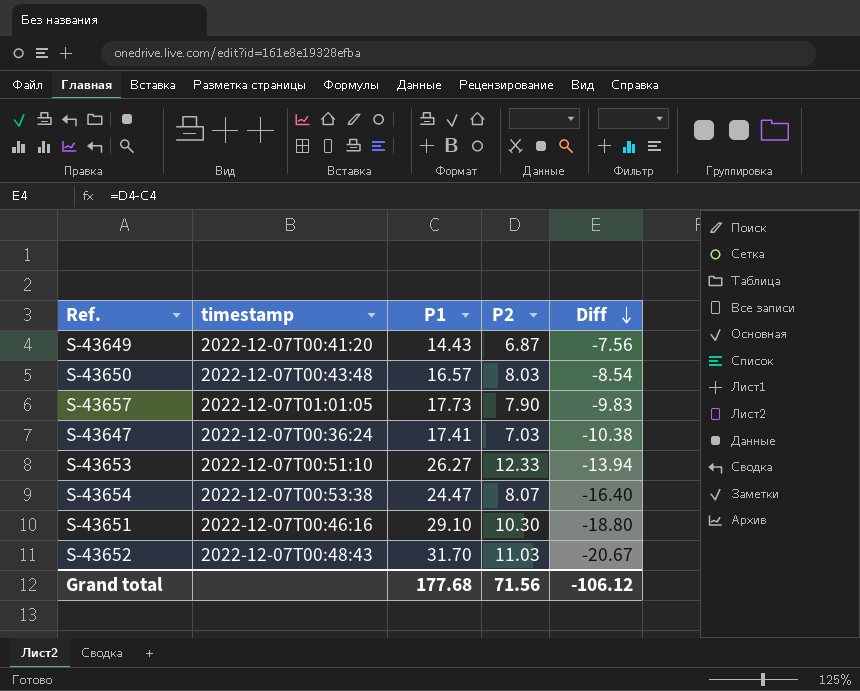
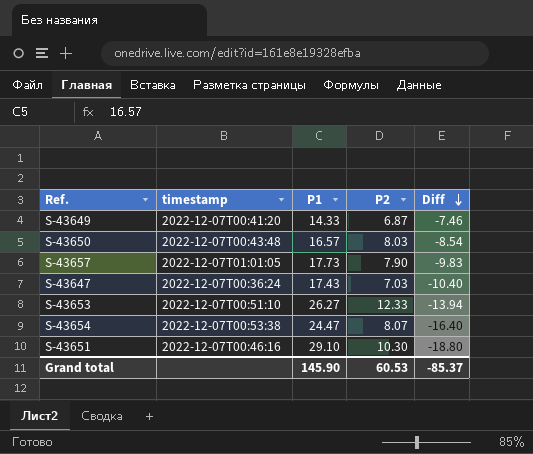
row S-43652: 2022-12-07T00:48:43 | 31.70 | 11.03 | -20.67 -> none
S-43649 | P1: 14.43 -> 14.33
S-43649 | Diff: -7.56 -> -7.46
S-43647 | P1: 17.41 -> 17.43
S-43647 | Diff: -10.38 -> -10.40
Grand total | P1: 177.68 -> 145.90
Grand total | P2: 71.56 -> 60.53
Grand total | Diff: -106.12 -> -85.37

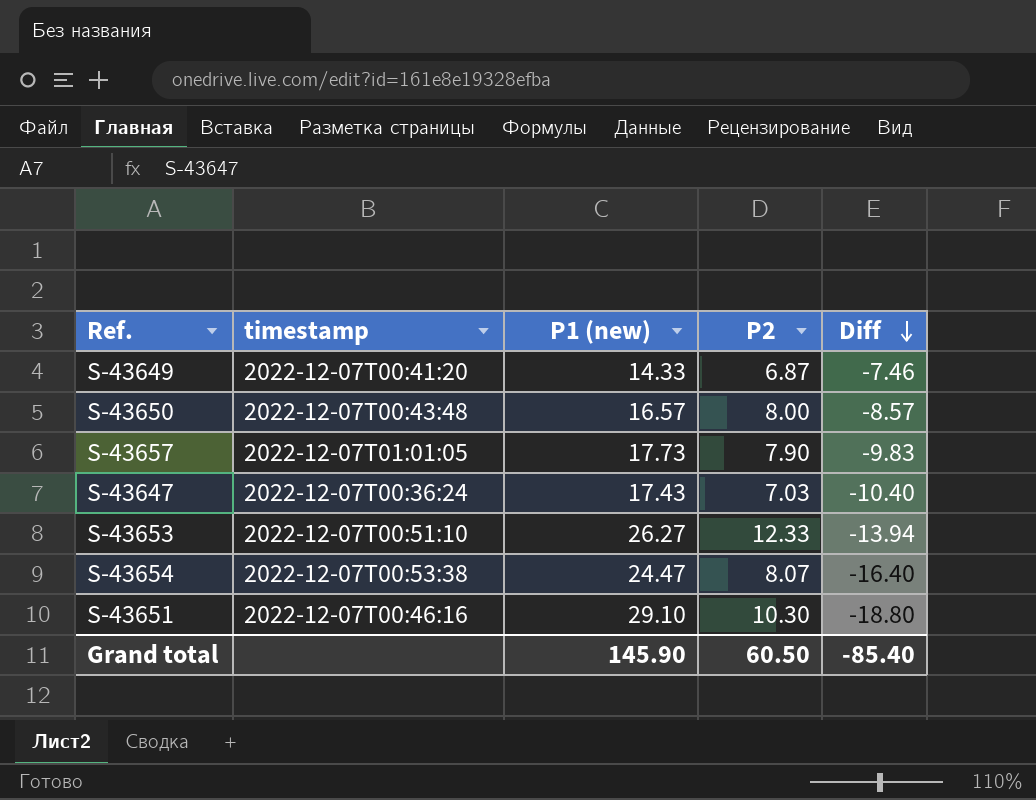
column name: P1 -> P1 (new)
S-43650 | P2: 8.03 -> 8.00
S-43650 | Diff: -8.54 -> -8.57
Grand total | P2: 60.53 -> 60.50
Grand total | Diff: -85.37 -> -85.40

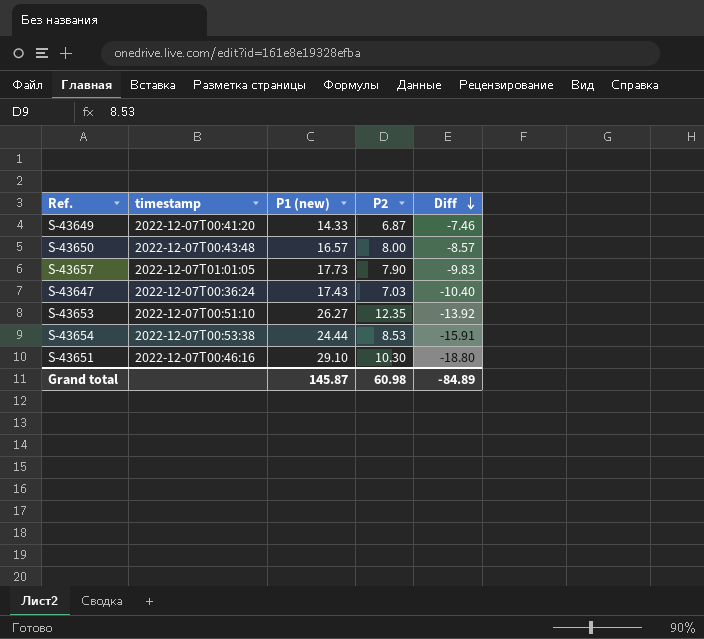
S-43653 | P2: 12.33 -> 12.35
S-43653 | Diff: -13.94 -> -13.92
S-43654 | P1 (new): 24.47 -> 24.44
S-43654 | P2: 8.07 -> 8.53
S-43654 | Diff: -16.40 -> -15.91
Grand total | P1 (new): 145.90 -> 145.87
Grand total | P2: 60.50 -> 60.98
Grand total | Diff: -85.40 -> -84.89

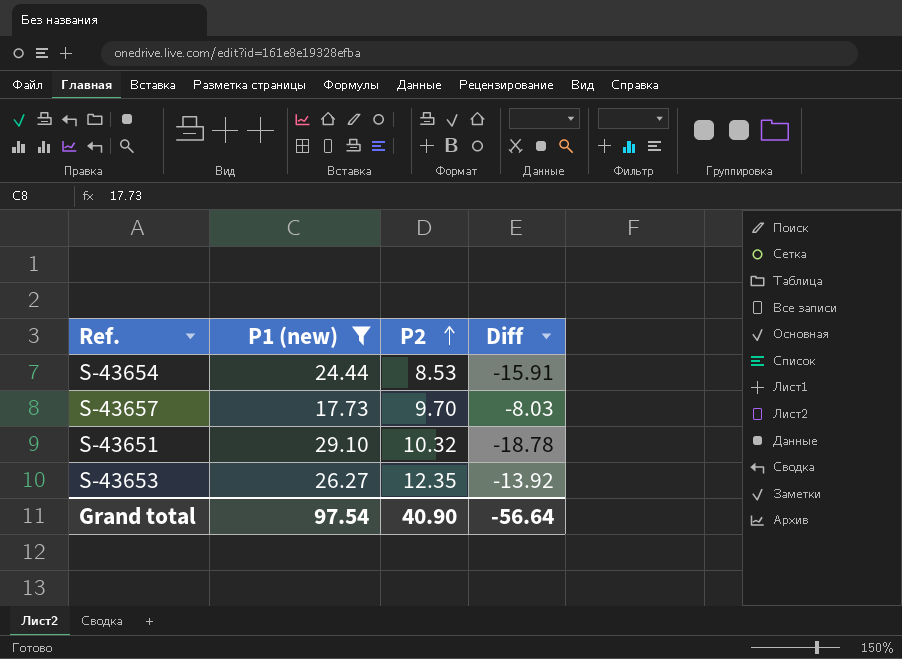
filter: none -> P1 (new) >= 17.73
row order: Diff descending -> P2 ascending
column timestamp | position: 2 -> none
S-43657 | P2: 7.90 -> 9.70
S-43657 | Diff: -9.83 -> -8.03
S-43651 | P2: 10.30 -> 10.32
S-43651 | Diff: -18.80 -> -18.78
Grand total | P1 (new): 145.87 -> 97.54
Grand total | P2: 60.98 -> 40.90
Grand total | Diff: -84.89 -> -56.64

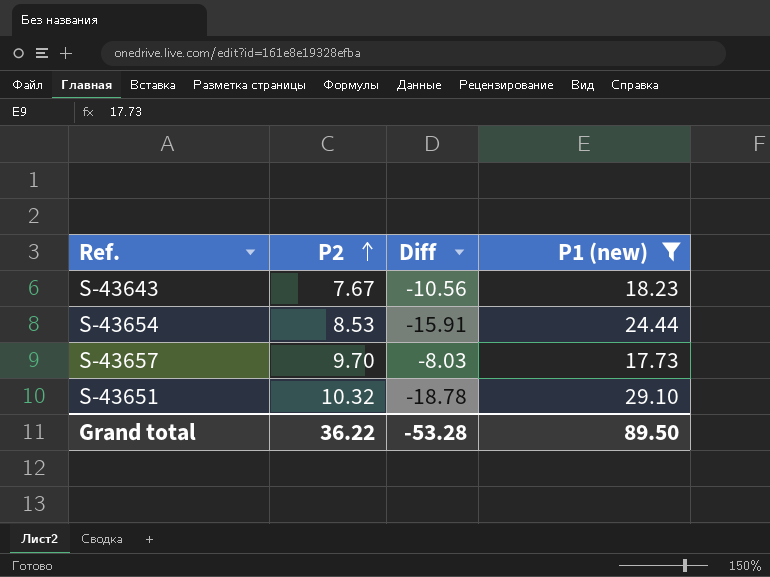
column P1 (new) | position: 2 -> 4
row S-43653: 26.27 | 12.35 | -13.92 -> none
row S-43643: none -> 7.67 | -10.56 | 18.23
Grand total | P2: 40.90 -> 36.22
Grand total | Diff: -56.64 -> -53.28
Grand total | P1 (new): 97.54 -> 89.50

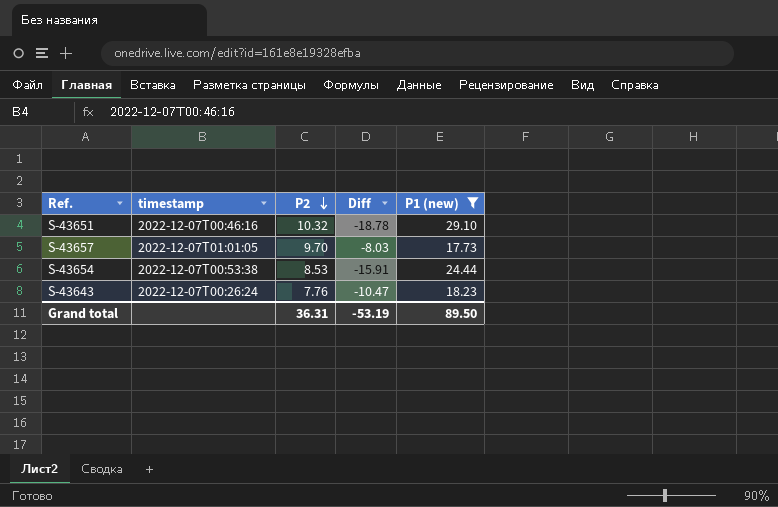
row order: P2 ascending -> P2 descending
column timestamp | position: none -> 2
S-43643 | P2: 7.67 -> 7.76
S-43643 | Diff: -10.56 -> -10.47
Grand total | P2: 36.22 -> 36.31
Grand total | Diff: -53.28 -> -53.19

